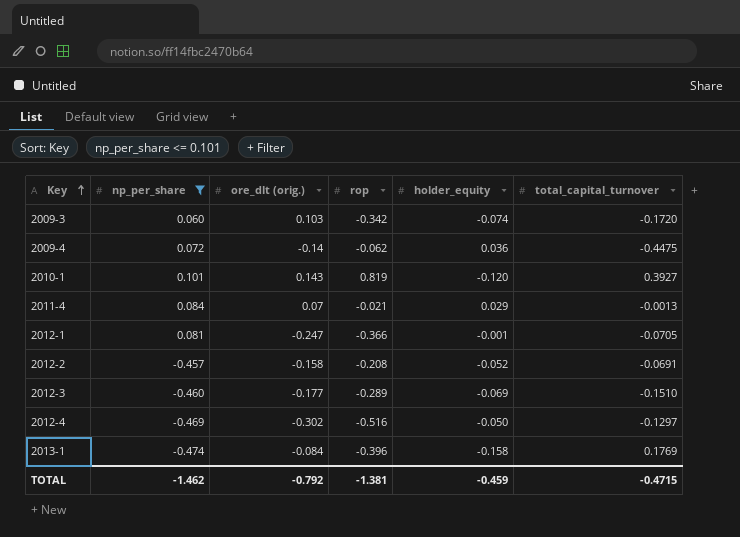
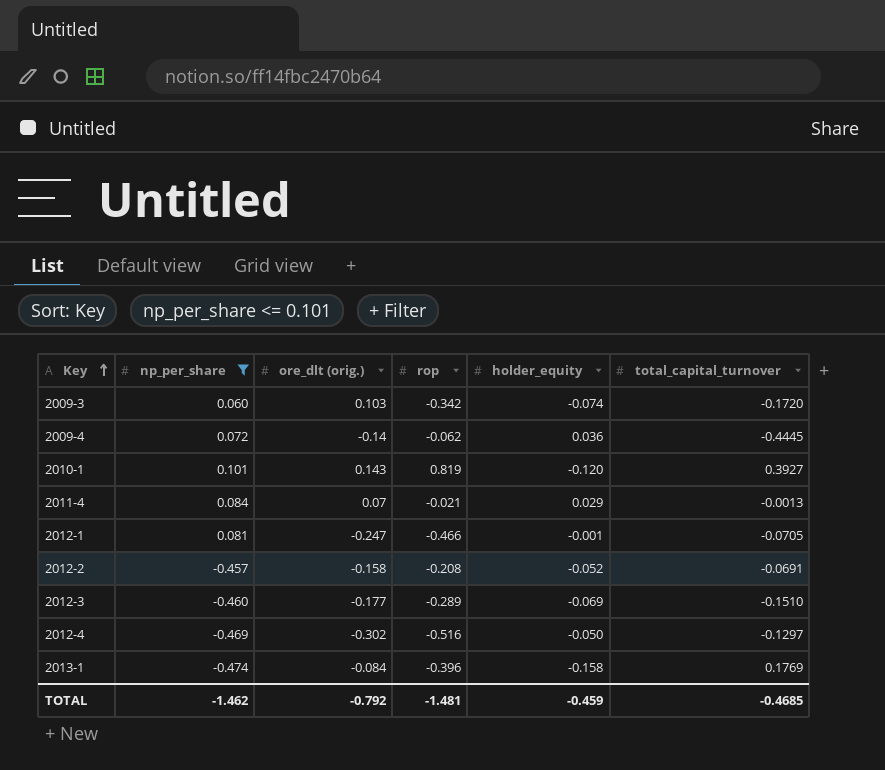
2009-4 | total_capital_turnover: -0.4475 -> -0.4445
2012-1 | rop: -0.366 -> -0.466
TOTAL | rop: -1.381 -> -1.481
TOTAL | total_capital_turnover: -0.4715 -> -0.4685

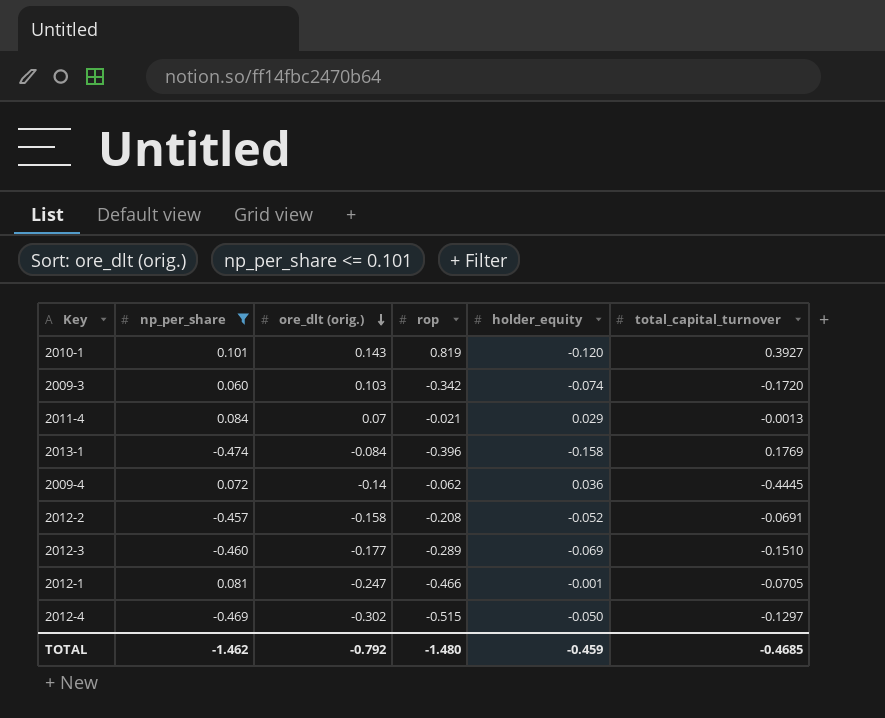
row order: Key ascending -> ore_dlt (orig.) descending
2012-4 | rop: -0.516 -> -0.515
TOTAL | rop: -1.481 -> -1.480

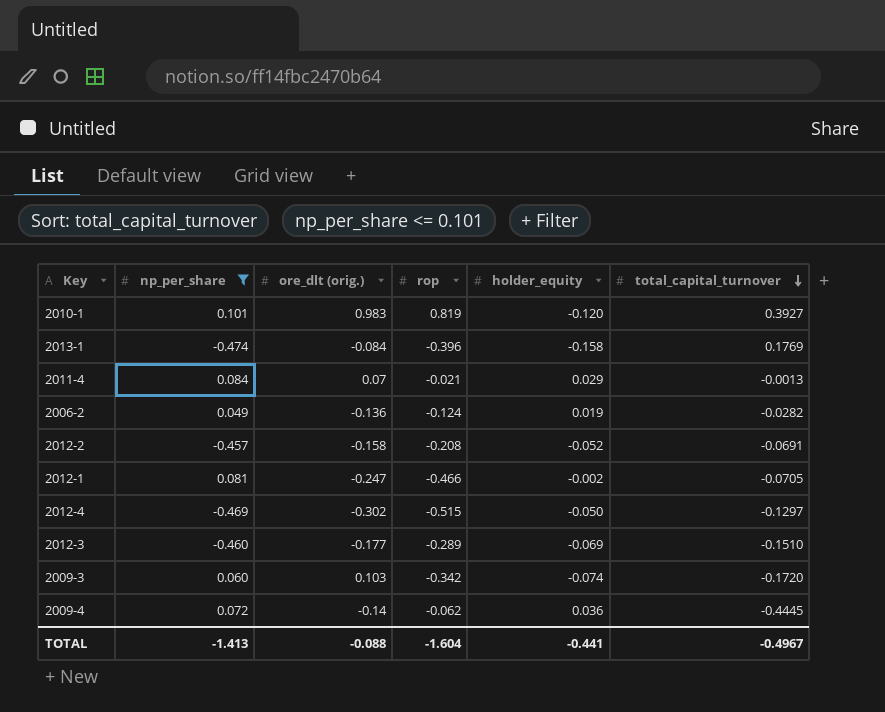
row order: ore_dlt (orig.) descending -> total_capital_turnover descending
2010-1 | ore_dlt (orig.): 0.143 -> 0.983
row 2006-2: none -> 0.049 | -0.136 | -0.124 | 0.019 | -0.0282
2012-1 | holder_equity: -0.001 -> -0.002
TOTAL | np_per_share: -1.462 -> -1.413
TOTAL | ore_dlt (orig.): -0.792 -> -0.088
TOTAL | rop: -1.480 -> -1.604
TOTAL | holder_equity: -0.459 -> -0.441
TOTAL | total_capital_turnover: -0.4685 -> -0.4967

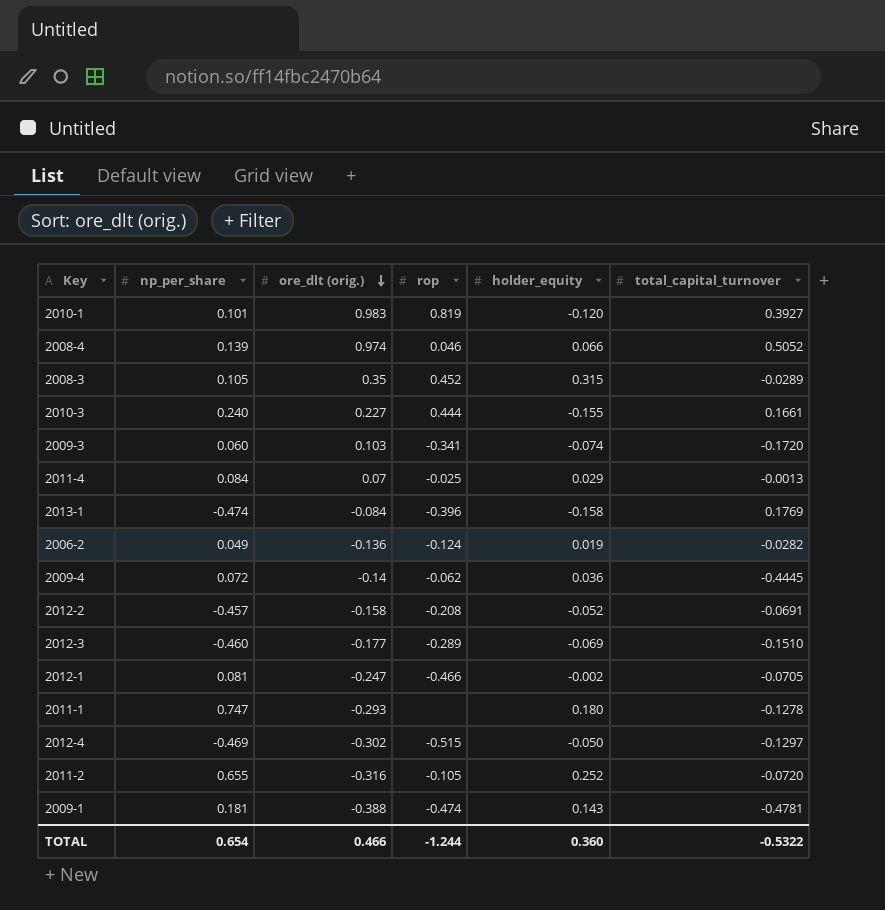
filter: np_per_share <= 0.101 -> none
row order: total_capital_turnover descending -> ore_dlt (orig.) descending
2009-3 | rop: -0.342 -> -0.341
2011-4 | rop: -0.021 -> -0.025
TOTAL | np_per_share: -1.413 -> 0.654
TOTAL | ore_dlt (orig.): -0.088 -> 0.466
TOTAL | rop: -1.604 -> -1.244
TOTAL | holder_equity: -0.441 -> 0.360
TOTAL | total_capital_turnover: -0.4967 -> -0.5322

